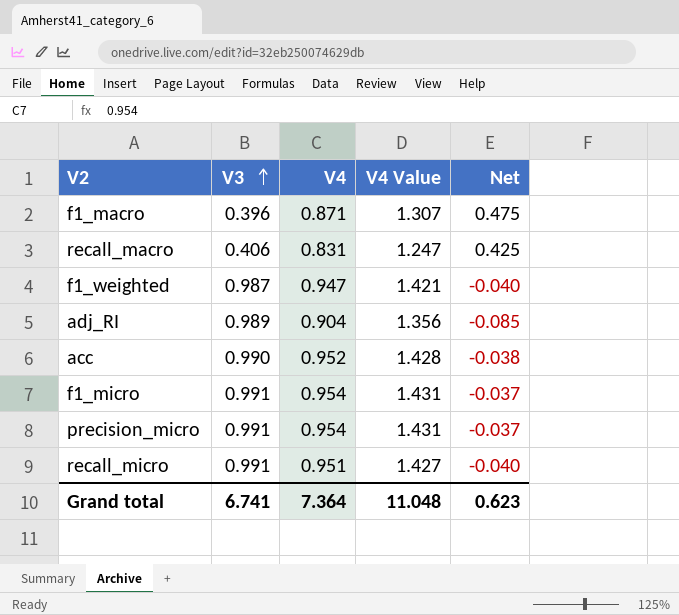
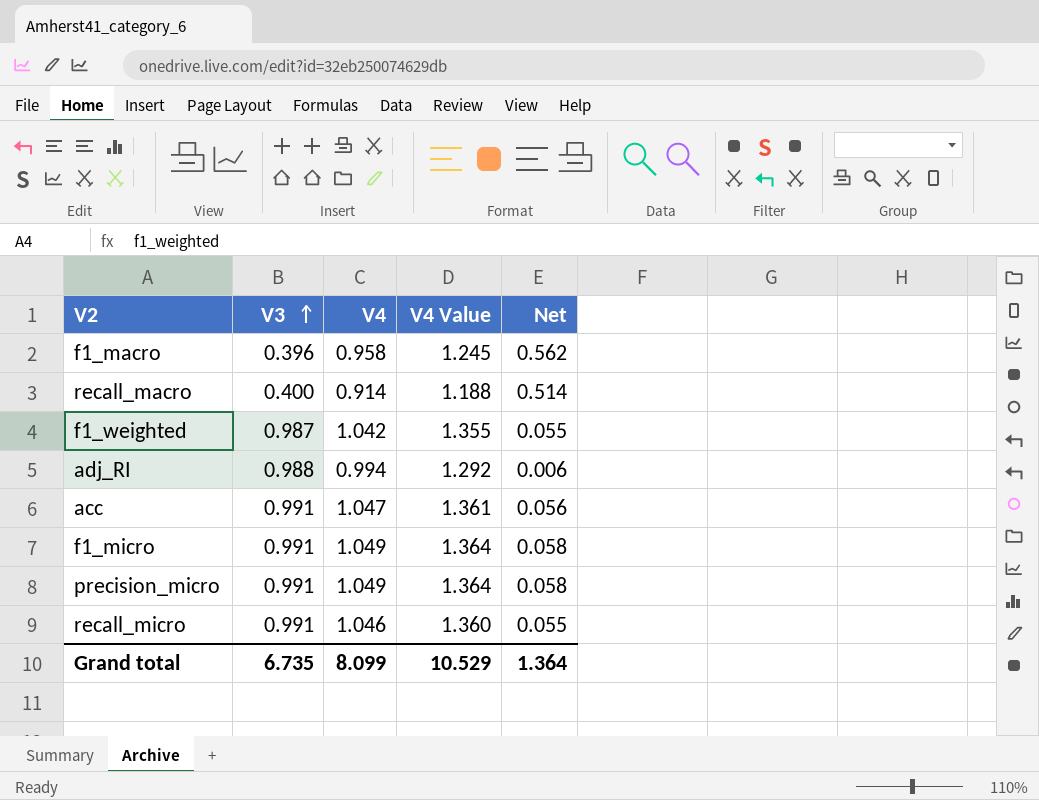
column V4 Value | formula: [V4] * 1.5 -> [V4] * 1.3
f1_macro | V4: 0.871 -> 0.958
f1_macro | Net: 0.475 -> 0.562
recall_macro | V3: 0.406 -> 0.400
recall_macro | V4: 0.831 -> 0.914
recall_macro | Net: 0.425 -> 0.514
f1_weighted | V4: 0.947 -> 1.042
f1_weighted | Net: -0.040 -> 0.055
adj_RI | V3: 0.989 -> 0.988
adj_RI | V4: 0.904 -> 0.994
adj_RI | Net: -0.085 -> 0.006
acc | V3: 0.990 -> 0.991
acc | V4: 0.952 -> 1.047
acc | Net: -0.038 -> 0.056
f1_micro | V4: 0.954 -> 1.049
f1_micro | Net: -0.037 -> 0.058
precision_micro | V4: 0.954 -> 1.049
precision_micro | Net: -0.037 -> 0.058
recall_micro | V4: 0.951 -> 1.046
recall_micro | Net: -0.040 -> 0.055
Grand total | V3: 6.741 -> 6.735
Grand total | V4: 7.364 -> 8.099
Grand total | V4 Value: 11.048 -> 10.529
Grand total | Net: 0.623 -> 1.364

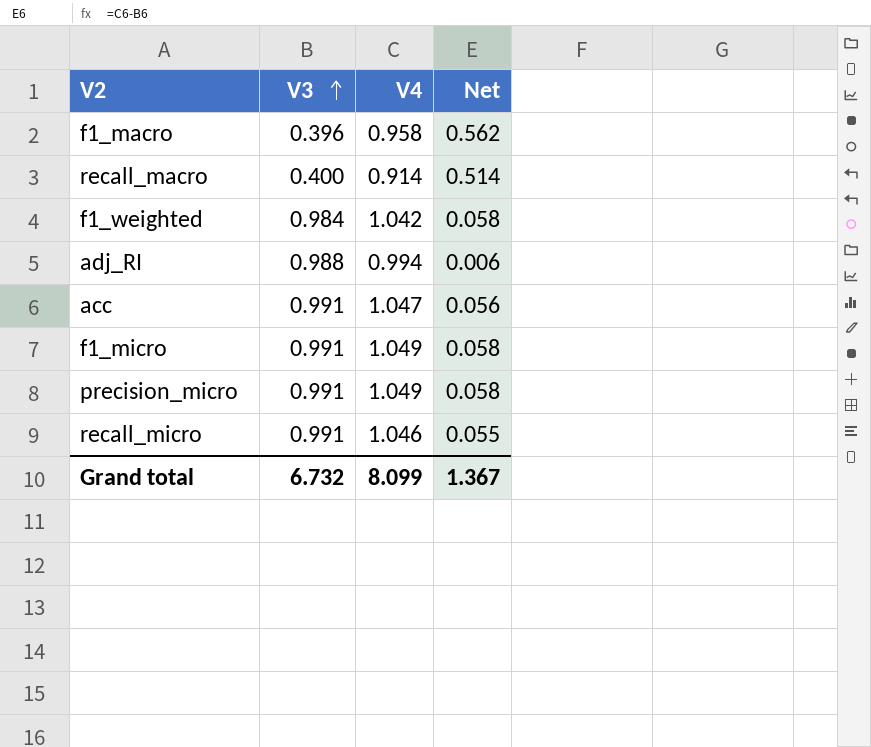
column V4 Value | formula: [V4] * 1.3 -> none
f1_weighted | V3: 0.987 -> 0.984
f1_weighted | Net: 0.055 -> 0.058
Grand total | V3: 6.735 -> 6.732
Grand total | Net: 1.364 -> 1.367

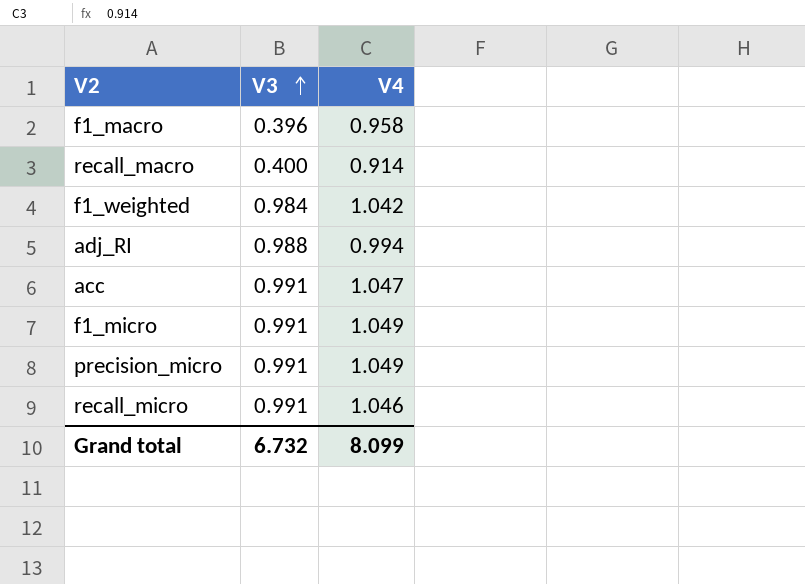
column Net | formula: [V4] - [V3] -> none

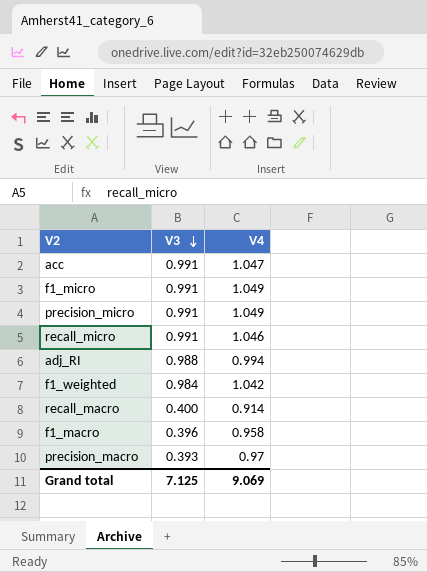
row order: V3 ascending -> V3 descending
row precision_macro: none -> 0.393 | 0.97
Grand total | V3: 6.732 -> 7.125
Grand total | V4: 8.099 -> 9.069

